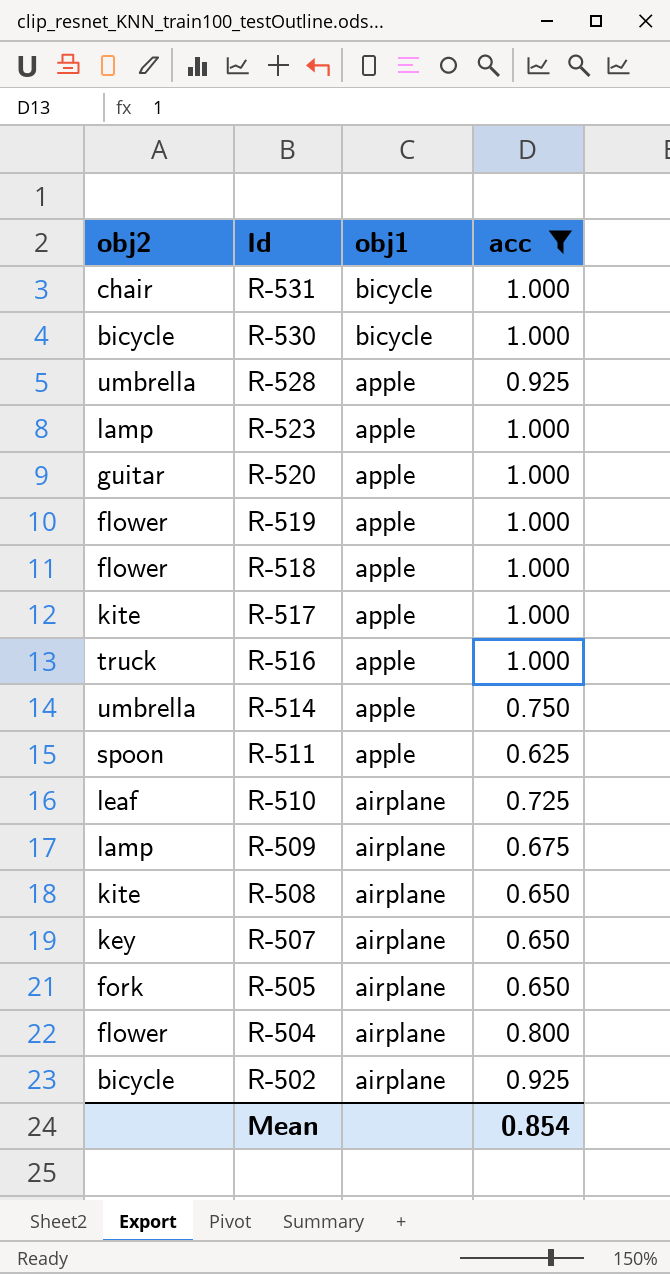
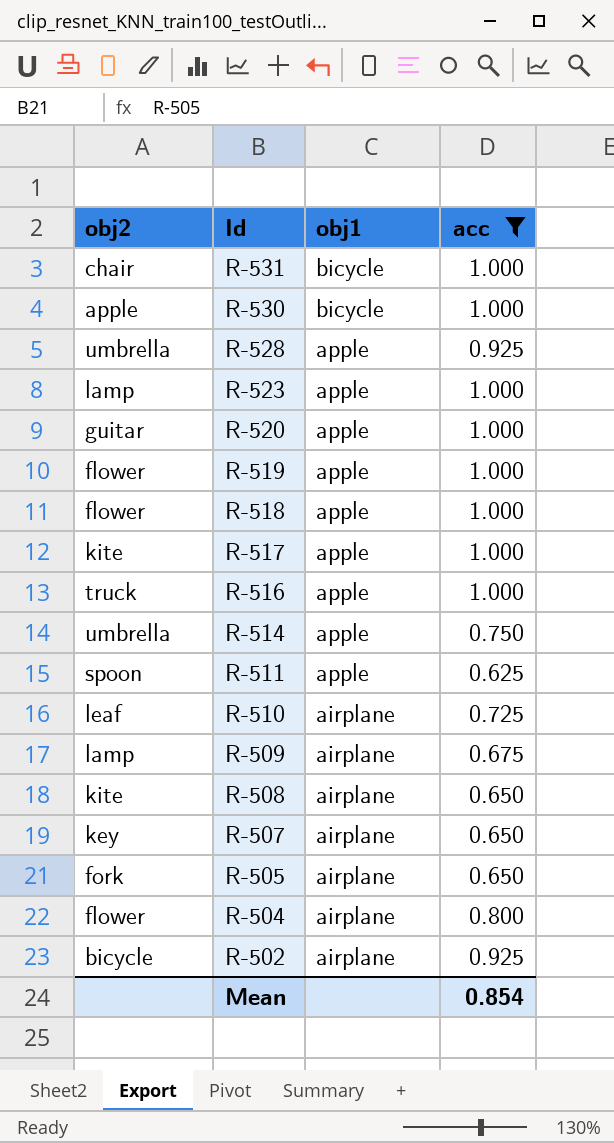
R-530 | obj2: bicycle -> apple

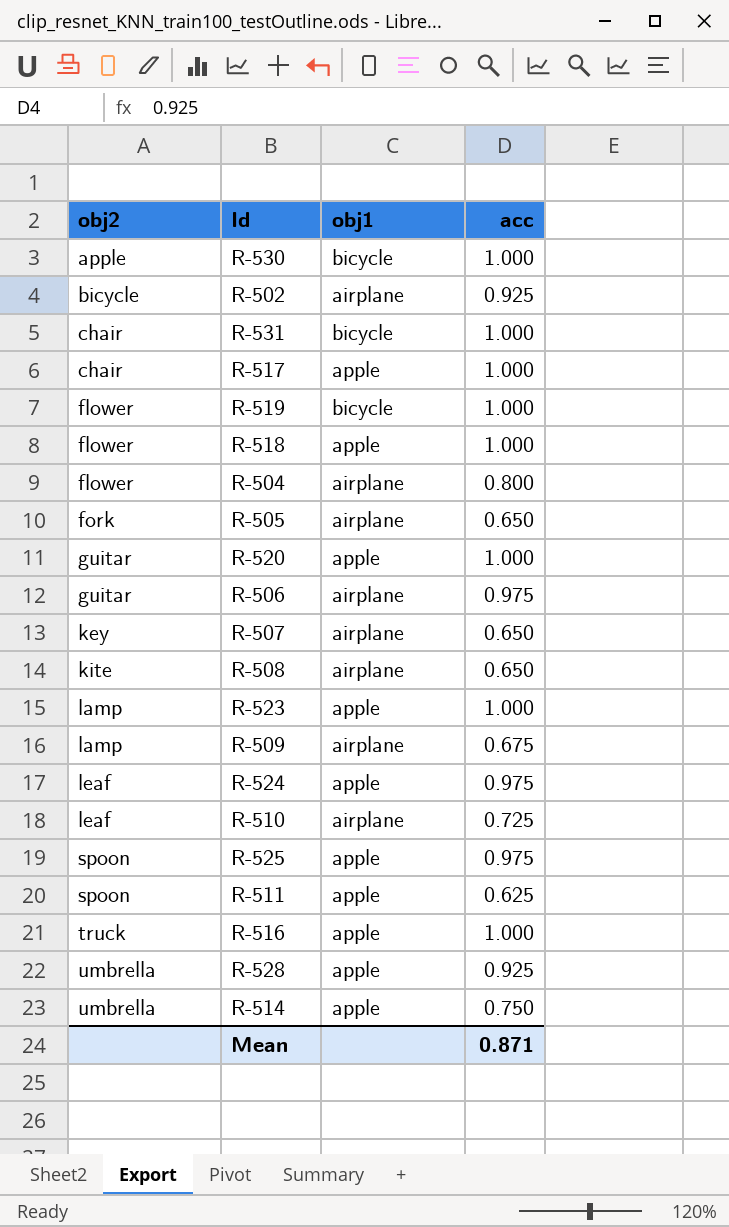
filter: acc != 0.975 -> none
row order: Id descending -> obj2 ascending
R-517 | obj2: kite -> chair
R-519 | obj1: apple -> bicycle
Mean | acc: 0.854 -> 0.871

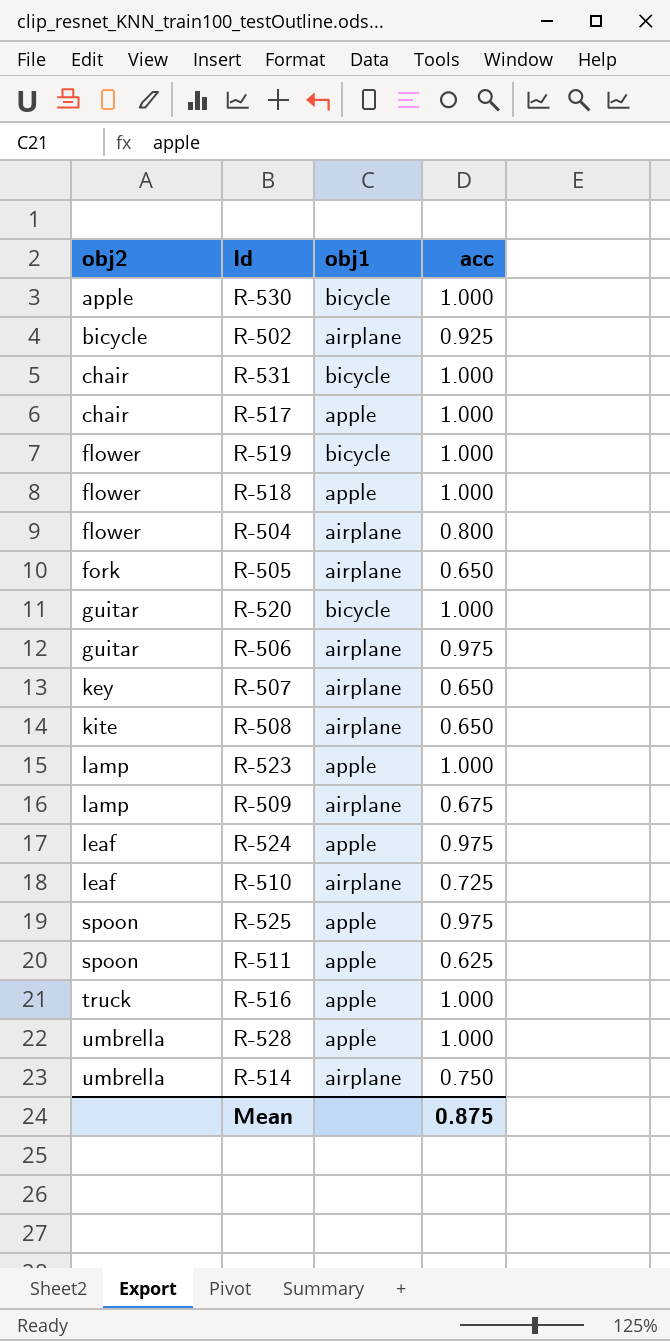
R-520 | obj1: apple -> bicycle
R-528 | acc: 0.925 -> 1.000
R-514 | obj1: apple -> airplane
Mean | acc: 0.871 -> 0.875

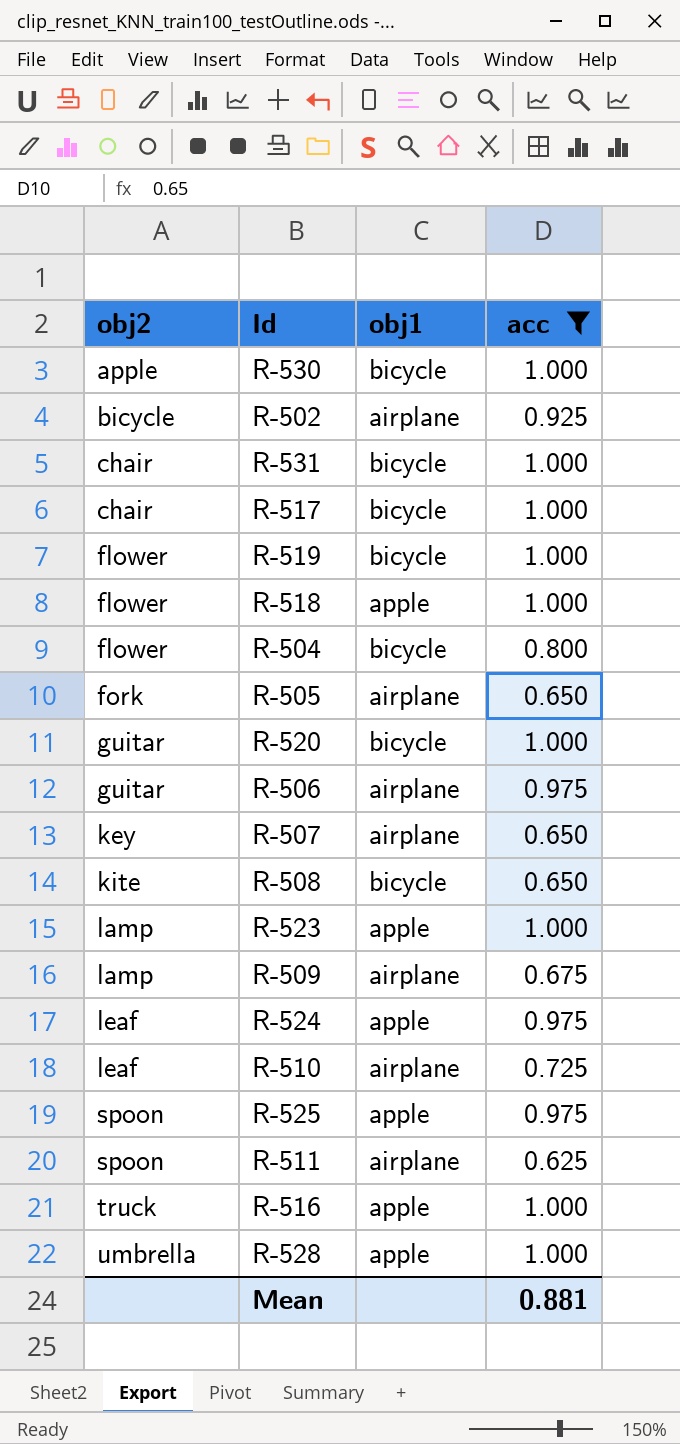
filter: none -> acc != 0.750
R-517 | obj1: apple -> bicycle
R-504 | obj1: airplane -> bicycle
R-508 | obj1: airplane -> bicycle
R-511 | obj1: apple -> airplane
Mean | acc: 0.875 -> 0.881

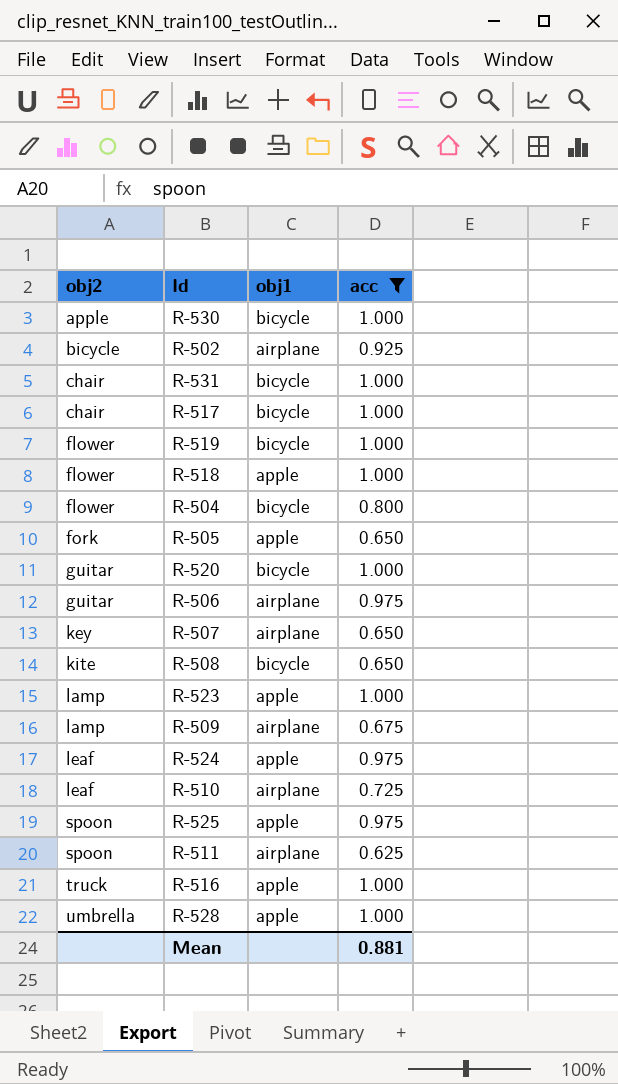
R-505 | obj1: airplane -> apple

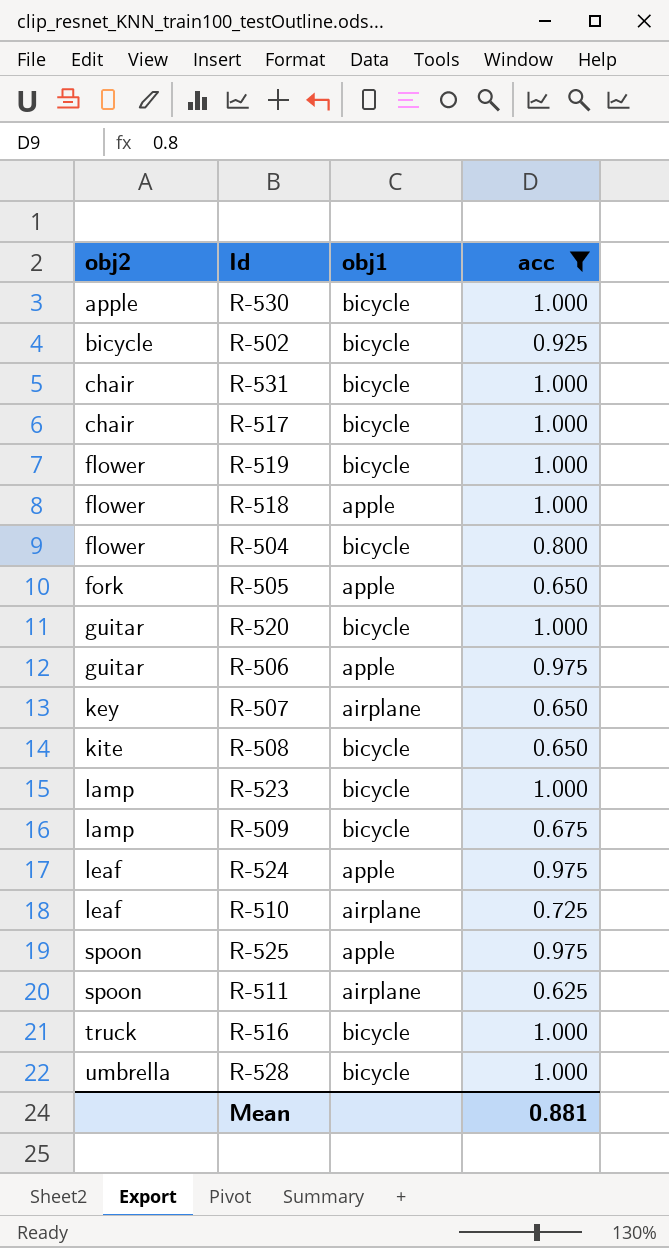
R-502 | obj1: airplane -> bicycle
R-506 | obj1: airplane -> apple
R-523 | obj1: apple -> bicycle
R-509 | obj1: airplane -> bicycle
R-516 | obj1: apple -> bicycle
R-528 | obj1: apple -> bicycle

